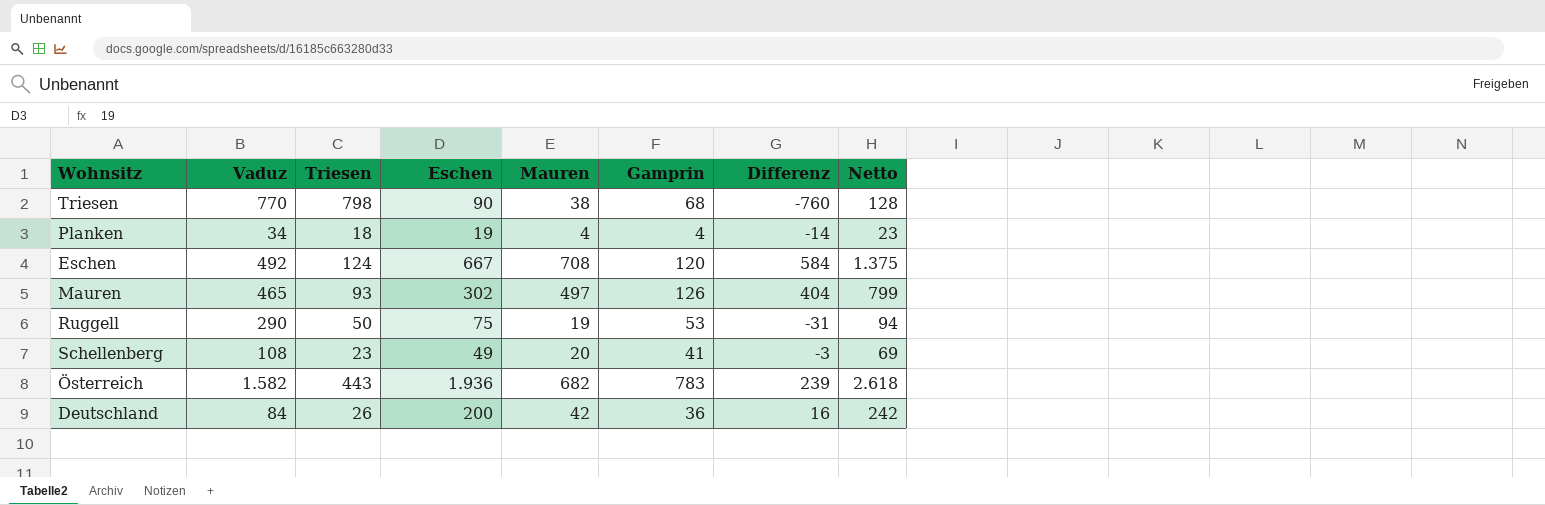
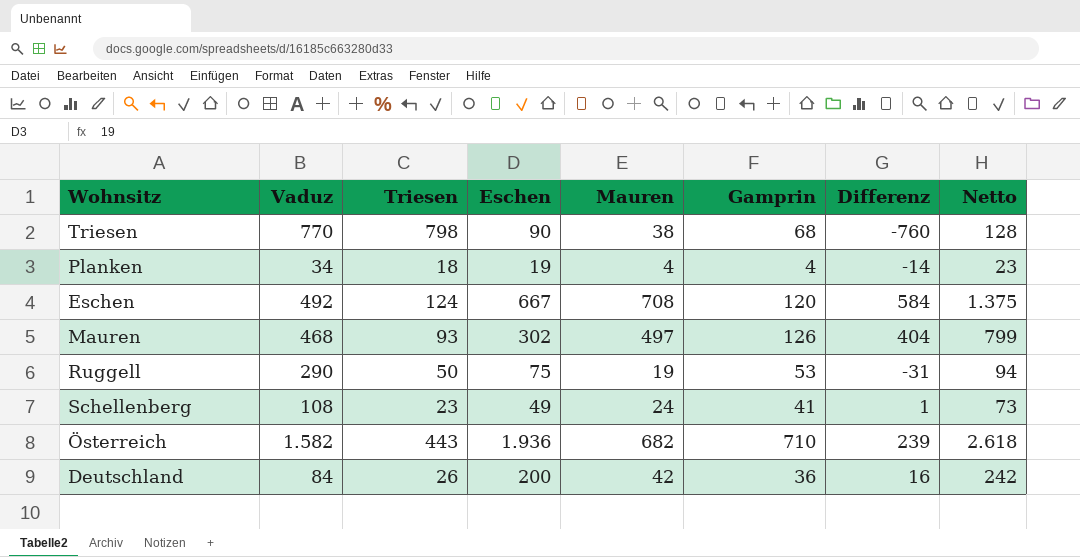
Mauren | Vaduz: 465 -> 468
Schellenberg | Mauren: 20 -> 24
Schellenberg | Differenz: -3 -> 1
Schellenberg | Netto: 69 -> 73
Österreich | Gamprin: 783 -> 710

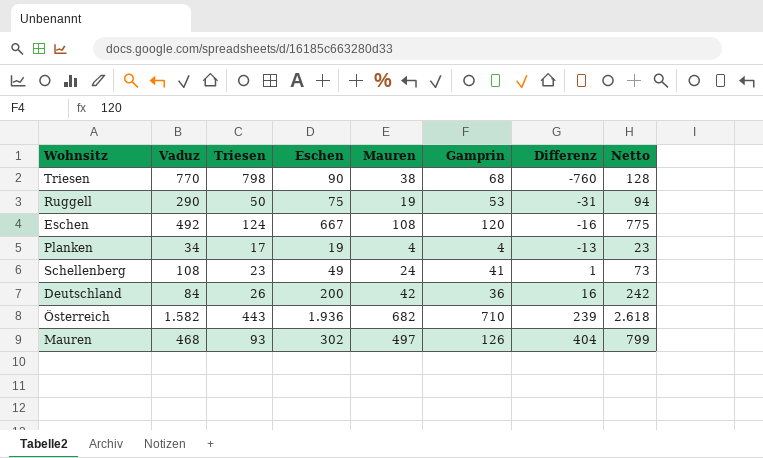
row order: none -> Differenz ascending
Eschen | Mauren: 708 -> 108
Eschen | Differenz: 584 -> -16
Eschen | Netto: 1.375 -> 775
Planken | Triesen: 18 -> 17
Planken | Differenz: -14 -> -13

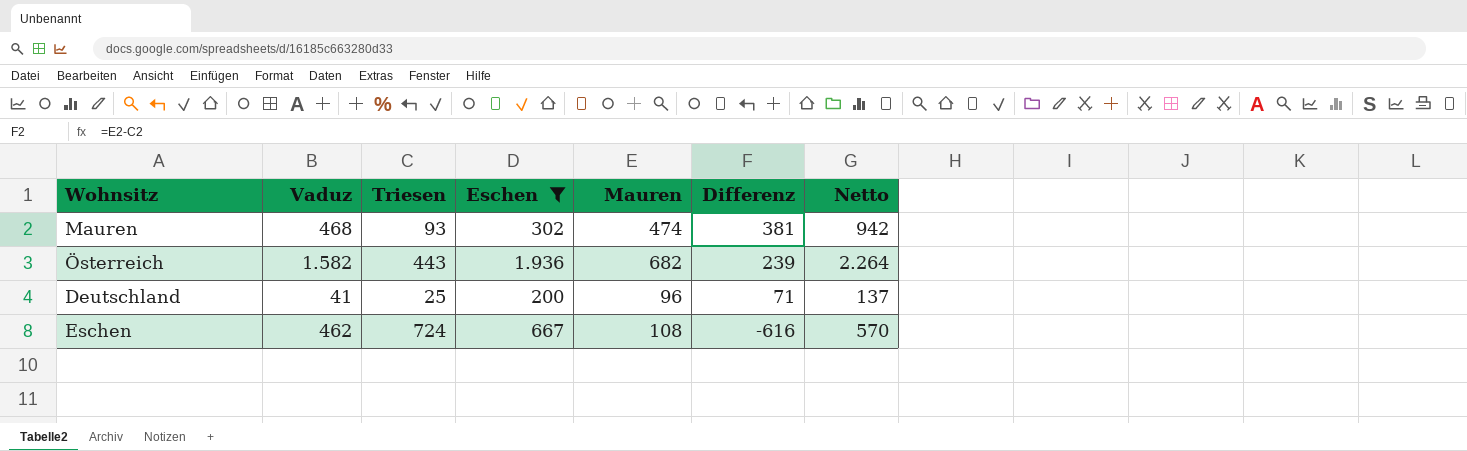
filter: none -> Eschen >= 200
row order: Differenz ascending -> Differenz descending
column Gamprin | position: 6 -> none
column Netto | formula: [Eschen] + [Mauren] -> [Vaduz] + [Mauren]
Mauren | Mauren: 497 -> 474
Mauren | Differenz: 404 -> 381
Deutschland | Vaduz: 84 -> 41
Deutschland | Triesen: 26 -> 25
Deutschland | Mauren: 42 -> 96
Deutschland | Differenz: 16 -> 71
Eschen | Vaduz: 492 -> 462
Eschen | Triesen: 124 -> 724
Eschen | Differenz: -16 -> -616

